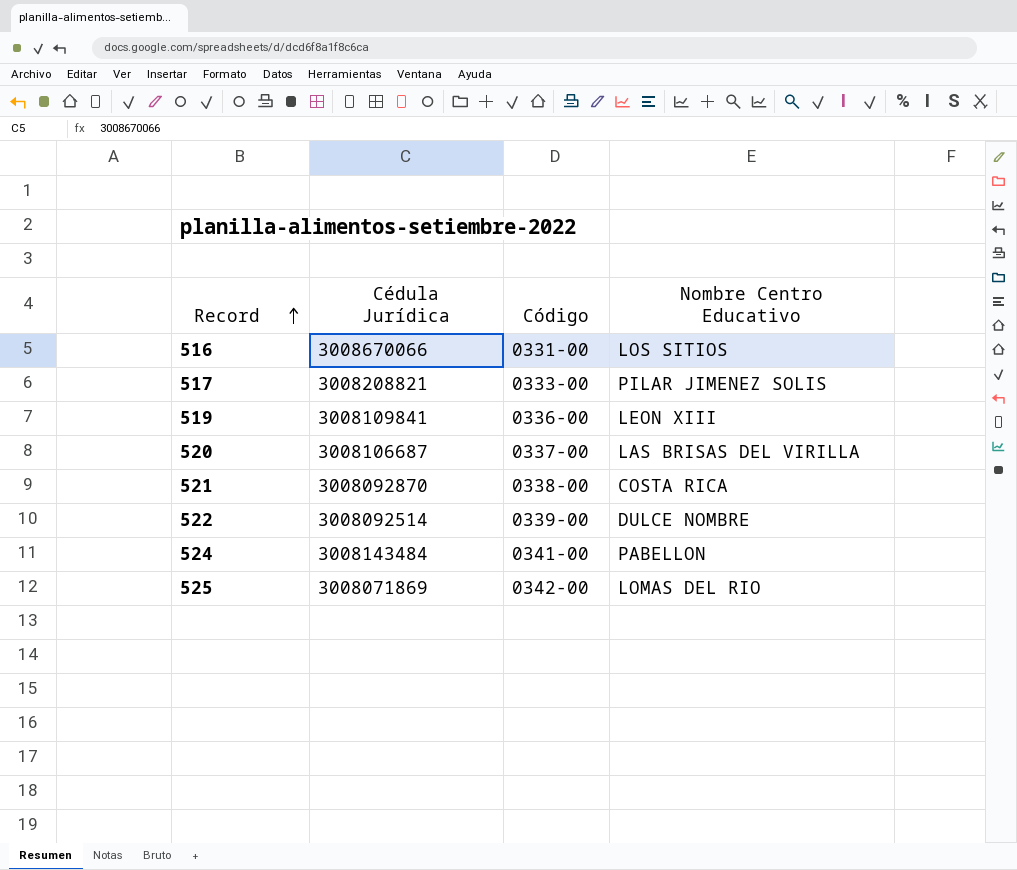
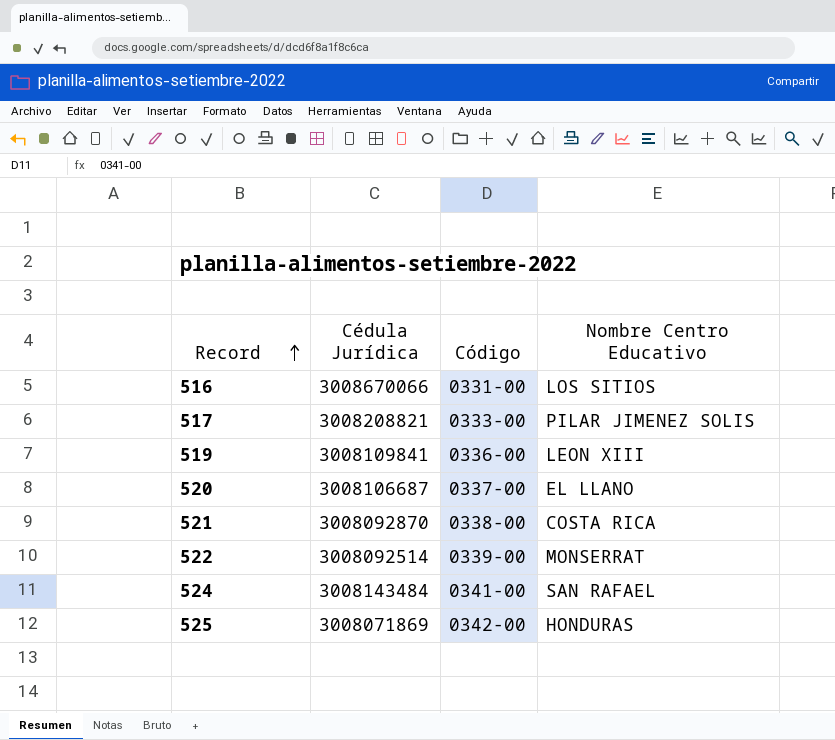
520 | Nombre Centro Educativo: LAS BRISAS DEL VIRILLA -> EL LLANO
522 | Nombre Centro Educativo: DULCE NOMBRE -> MONSERRAT
524 | Nombre Centro Educativo: PABELLON -> SAN RAFAEL
525 | Nombre Centro Educativo: LOMAS DEL RIO -> HONDURAS

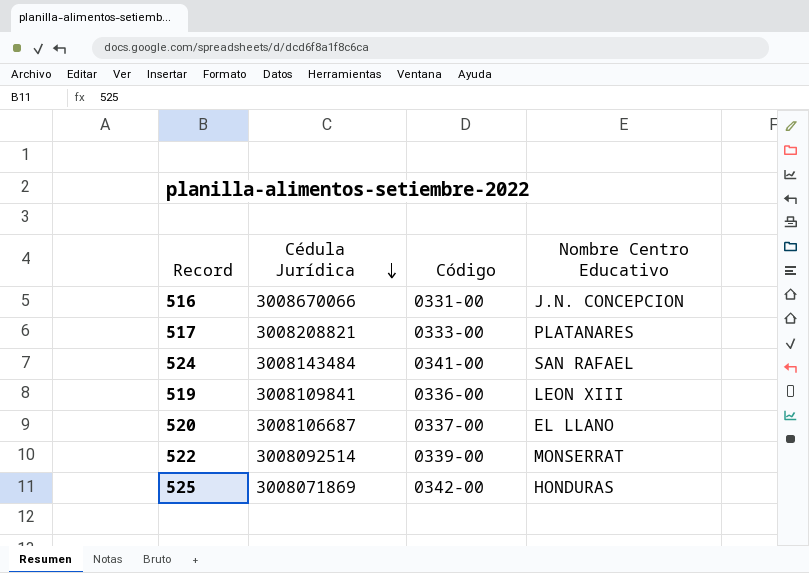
row order: Record ascending -> Cédula Jurídica descending
row 521: 3008092870 | 0338-00 | COSTA RICA -> none
516 | Nombre Centro Educativo: LOS SITIOS -> J.N. CONCEPCION
517 | Nombre Centro Educativo: PILAR JIMENEZ SOLIS -> PLATANARES

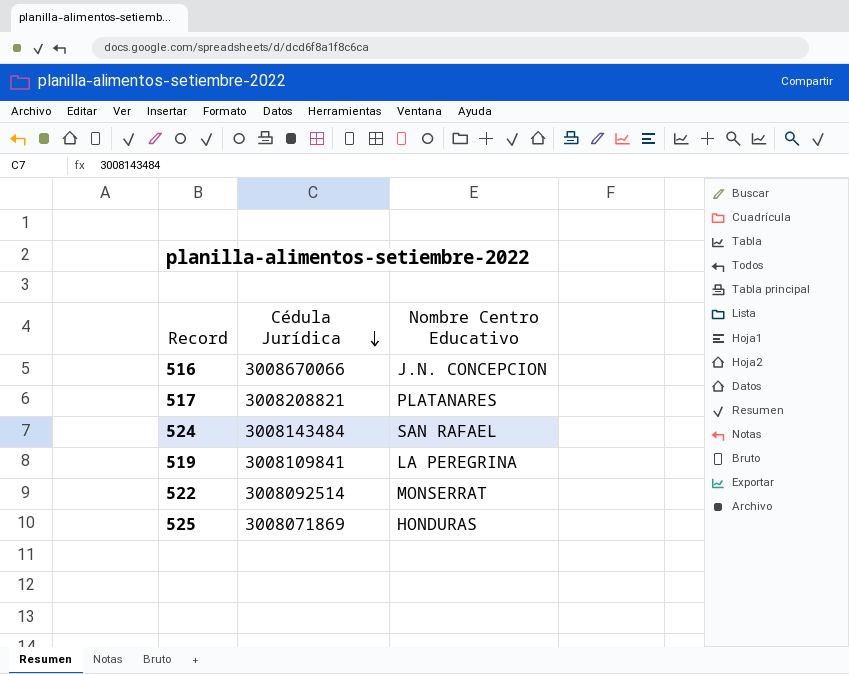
column Código | position: 3 -> none
row 520: 3008106687 | 0337-00 | EL LLANO -> none
519 | Nombre Centro Educativo: LEON XIII -> LA PEREGRINA

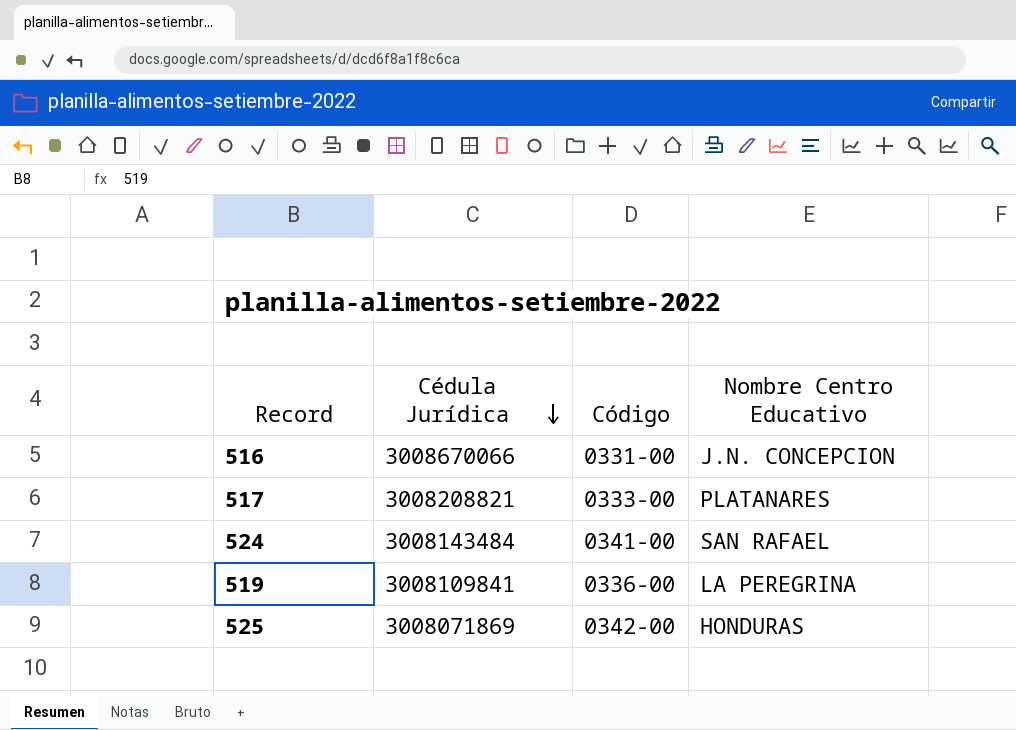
column Código | position: none -> 3
row 522: 3008092514 | MONSERRAT -> none

